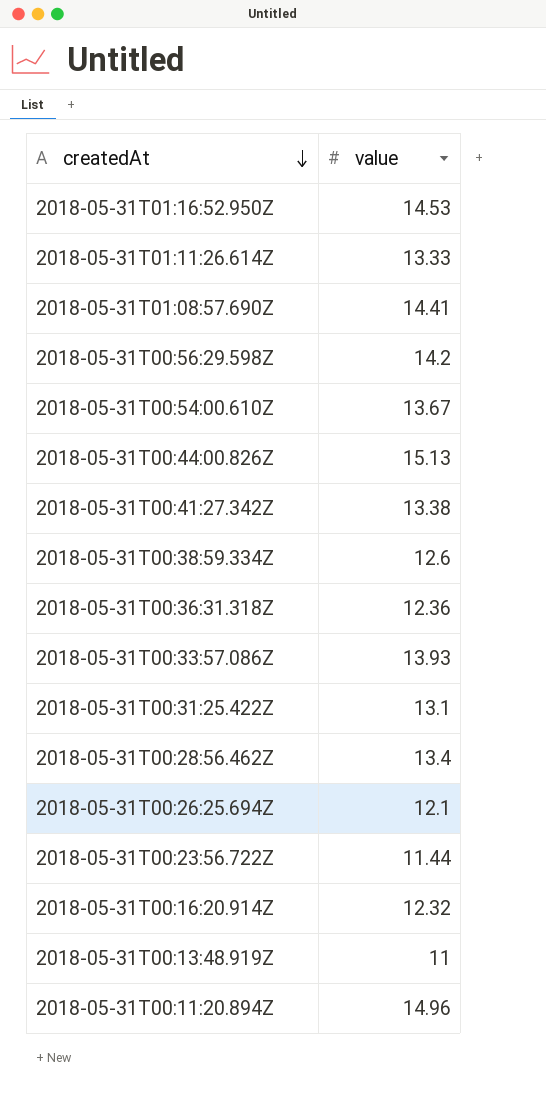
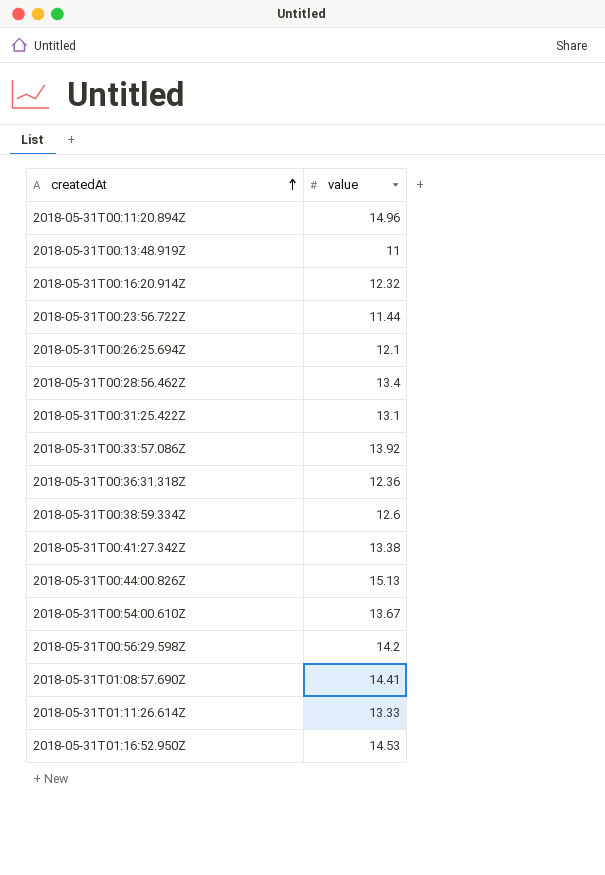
row order: createdAt descending -> createdAt ascending
2018-05-31T00:33:57.086Z | value: 13.93 -> 13.92

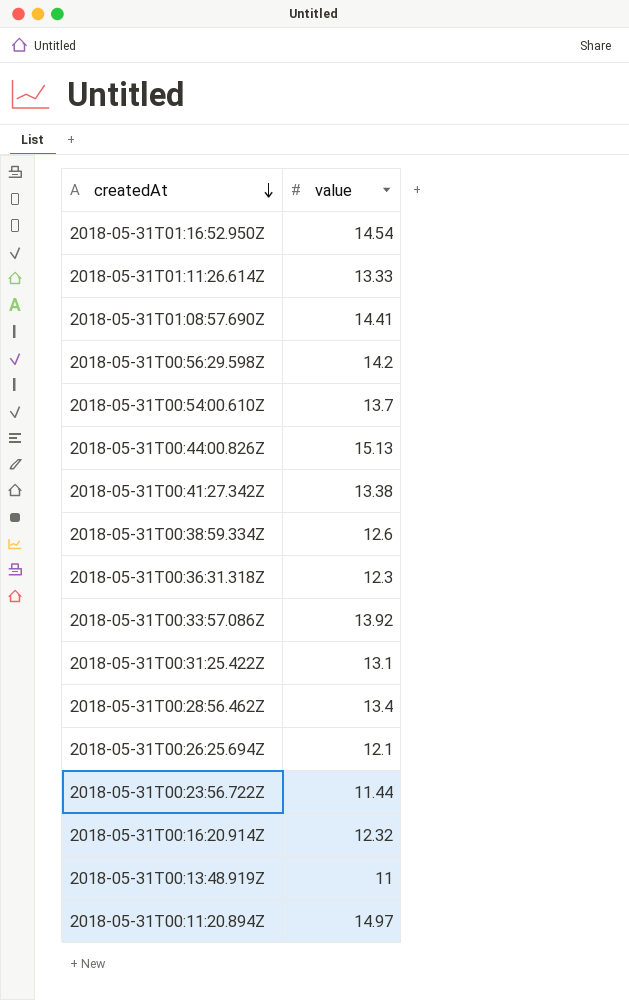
row order: createdAt ascending -> createdAt descending
2018-05-31T01:16:52.950Z | value: 14.53 -> 14.54
2018-05-31T00:54:00.610Z | value: 13.67 -> 13.7
2018-05-31T00:36:31.318Z | value: 12.36 -> 12.3
2018-05-31T00:11:20.894Z | value: 14.96 -> 14.97

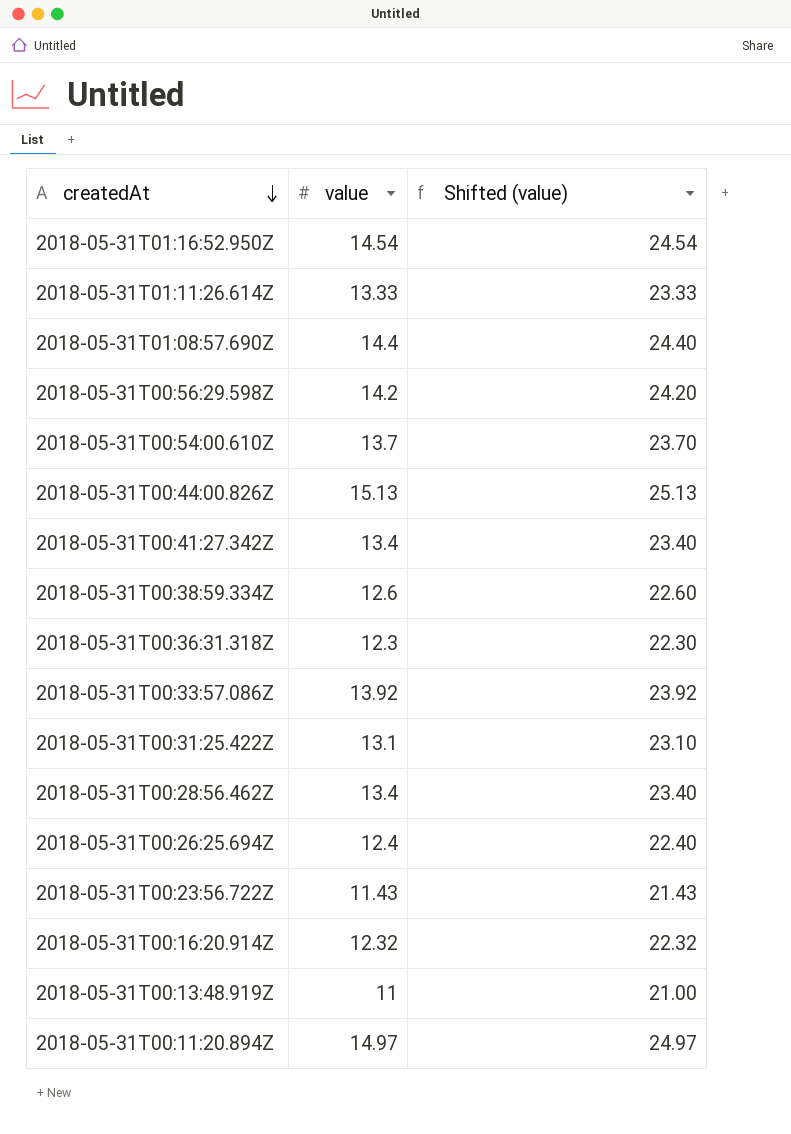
column Shifted (value) | formula: none -> [value] + 10
2018-05-31T01:08:57.690Z | value: 14.41 -> 14.4
2018-05-31T00:41:27.342Z | value: 13.38 -> 13.4
2018-05-31T00:26:25.694Z | value: 12.1 -> 12.4
2018-05-31T00:23:56.722Z | value: 11.44 -> 11.43

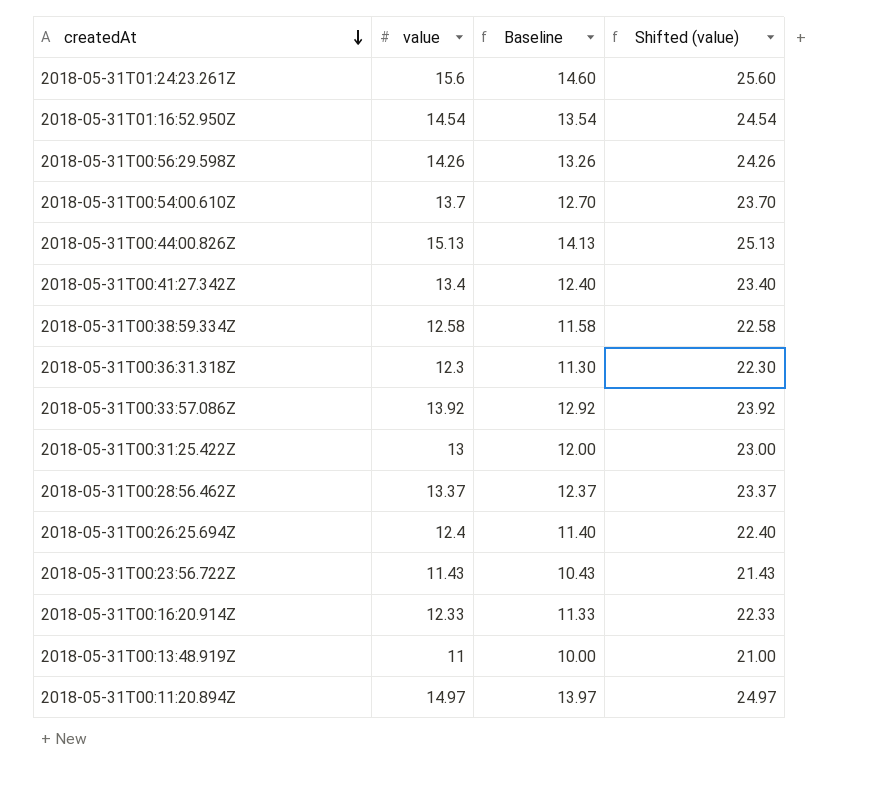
column Baseline | formula: none -> [value] - 1
row 2018-05-31T01:11:26.614Z: 13.33 | 23.33 -> none
row 2018-05-31T01:08:57.690Z: 14.4 | 24.40 -> none
row 2018-05-31T01:24:23.261Z: none -> 15.6 | 14.60 | 25.60
2018-05-31T00:56:29.598Z | value: 14.2 -> 14.26
2018-05-31T00:56:29.598Z | Shifted (value): 24.20 -> 24.26
2018-05-31T00:38:59.334Z | value: 12.6 -> 12.58
2018-05-31T00:38:59.334Z | Shifted (value): 22.60 -> 22.58
2018-05-31T00:31:25.422Z | value: 13.1 -> 13
2018-05-31T00:31:25.422Z | Shifted (value): 23.10 -> 23.00
2018-05-31T00:28:56.462Z | value: 13.4 -> 13.37
2018-05-31T00:28:56.462Z | Shifted (value): 23.40 -> 23.37
2018-05-31T00:16:20.914Z | value: 12.32 -> 12.33
2018-05-31T00:16:20.914Z | Shifted (value): 22.32 -> 22.33

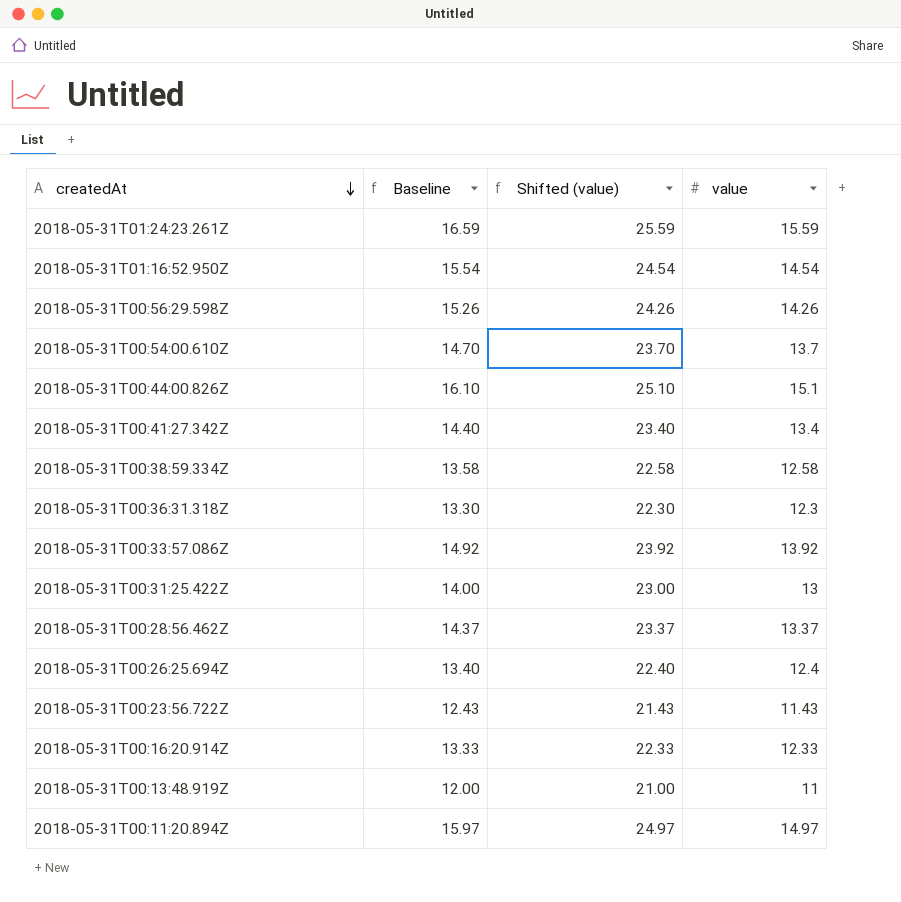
column Baseline | formula: [value] - 1 -> [value] + 1
column value | position: 2 -> 4
2018-05-31T01:24:23.261Z | Shifted (value): 25.60 -> 25.59
2018-05-31T01:24:23.261Z | value: 15.6 -> 15.59
2018-05-31T00:44:00.826Z | Shifted (value): 25.13 -> 25.10
2018-05-31T00:44:00.826Z | value: 15.13 -> 15.1

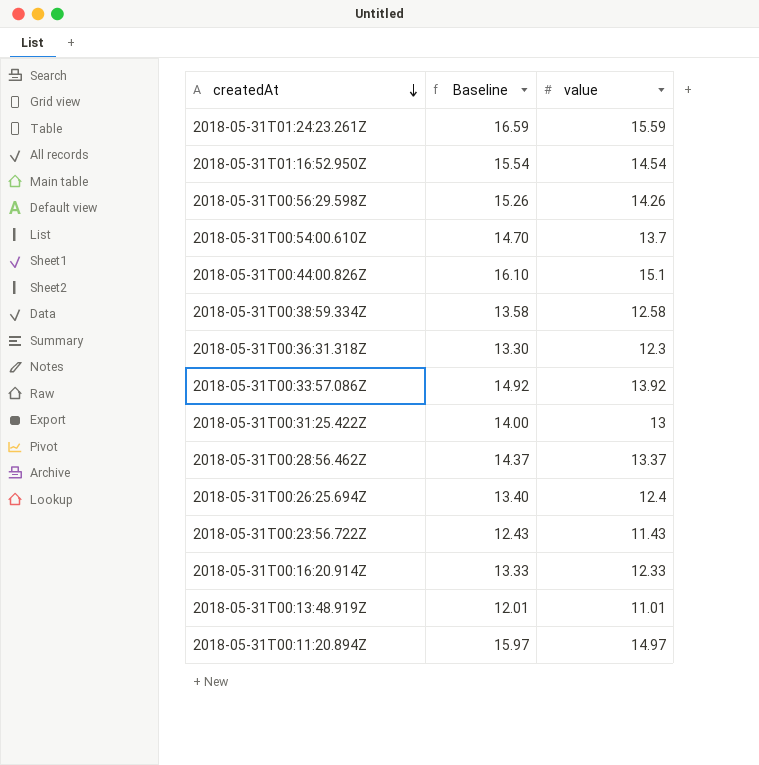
column Shifted (value) | formula: [value] + 10 -> none
row 2018-05-31T00:41:27.342Z: 14.40 | 23.40 | 13.4 -> none
2018-05-31T00:13:48.919Z | Baseline: 12.00 -> 12.01
2018-05-31T00:13:48.919Z | value: 11 -> 11.01

